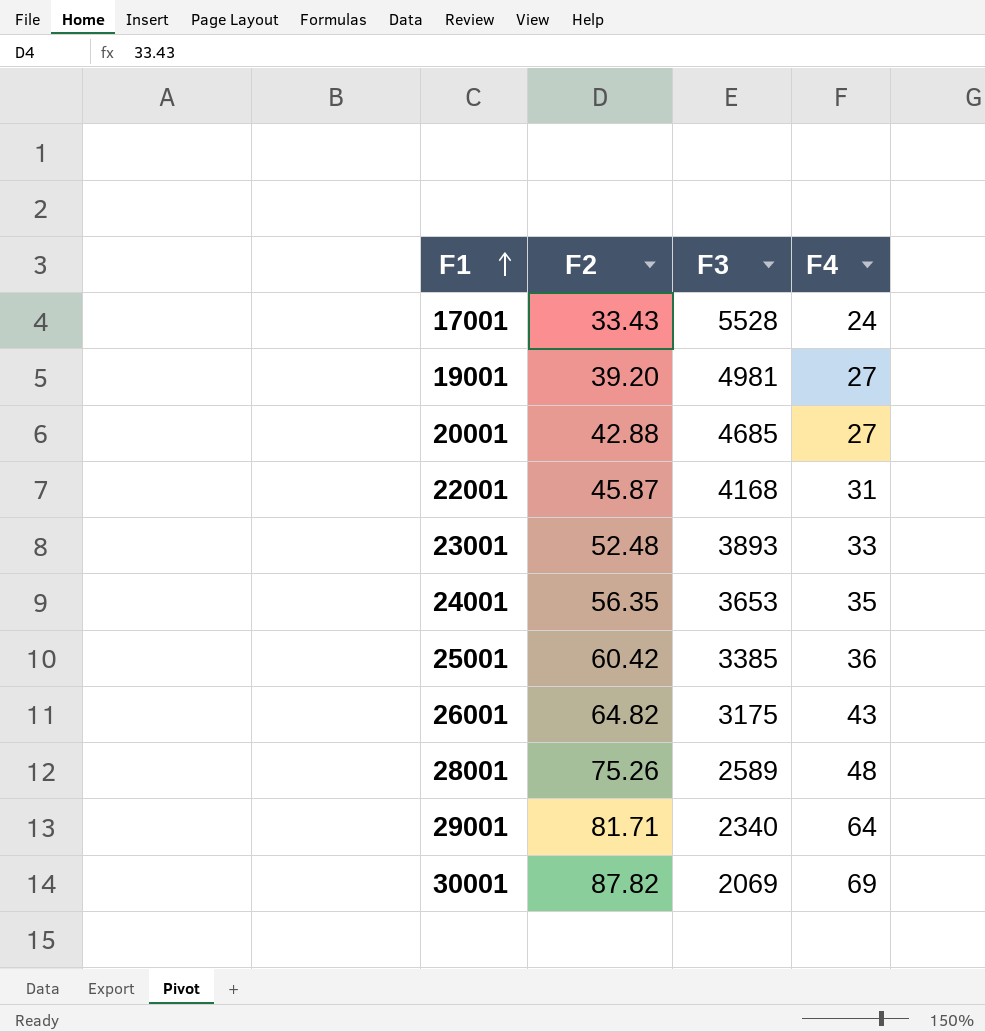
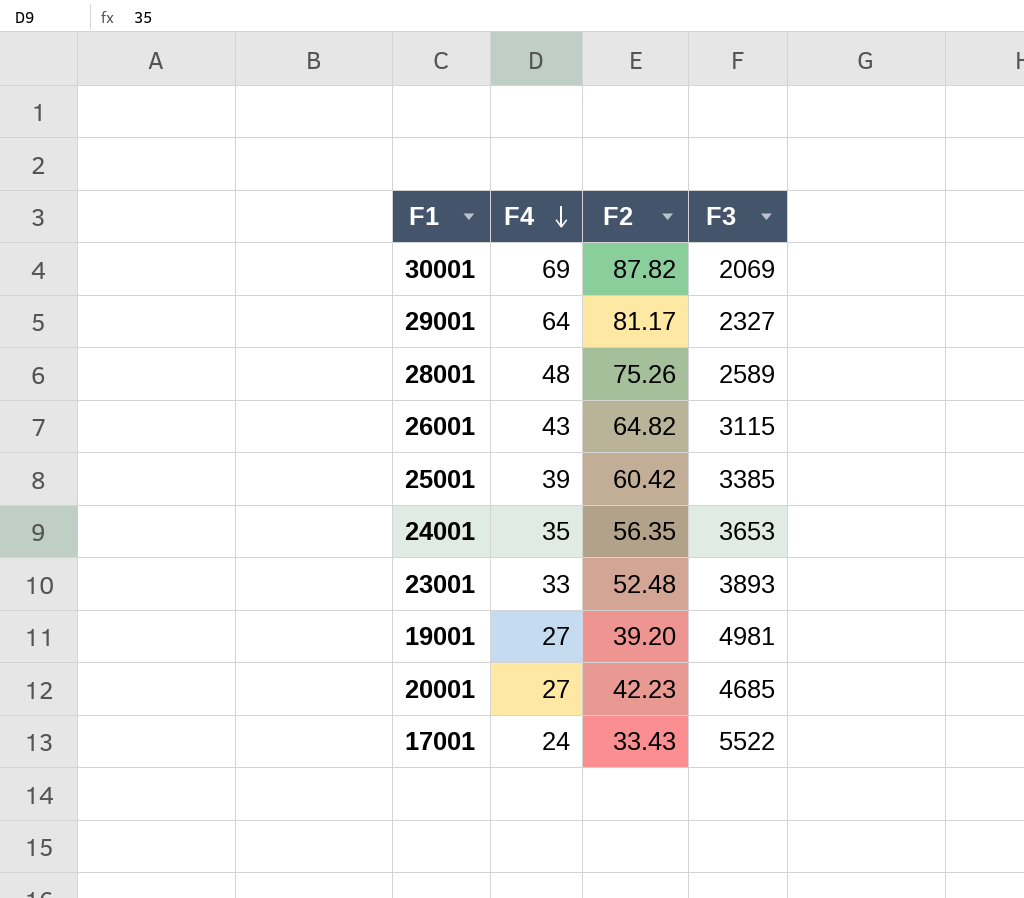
row order: F1 ascending -> F4 descending
column F4 | position: 4 -> 2
row 22001: 45.87 | 4168 | 31 -> none
29001 | F2: 81.71 -> 81.17
29001 | F3: 2340 -> 2327
26001 | F3: 3175 -> 3115
25001 | F4: 36 -> 39
20001 | F2: 42.88 -> 42.23
17001 | F3: 5528 -> 5522

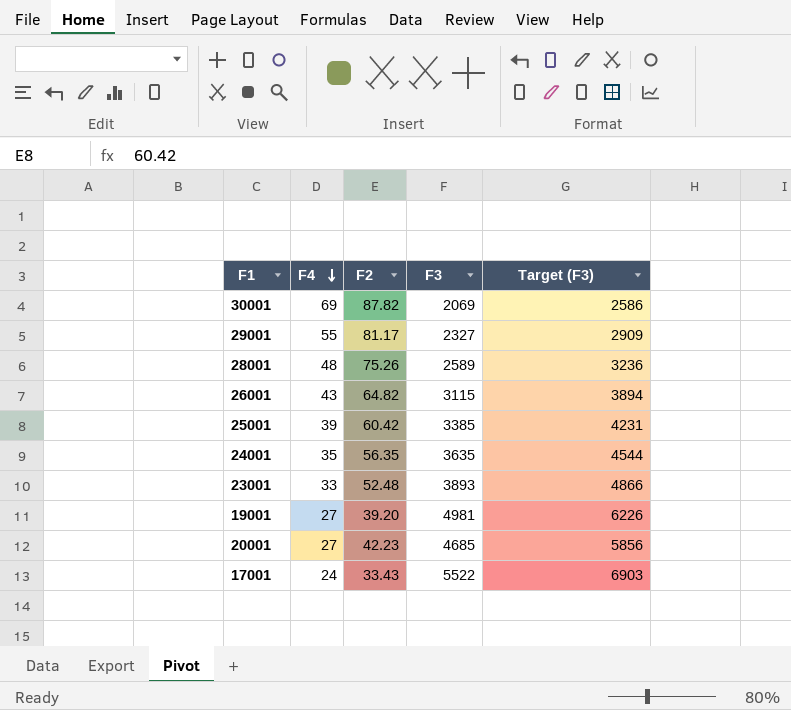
column Target (F3) | formula: none -> [F3] * 1.25
29001 | F4: 64 -> 55
24001 | F3: 3653 -> 3635

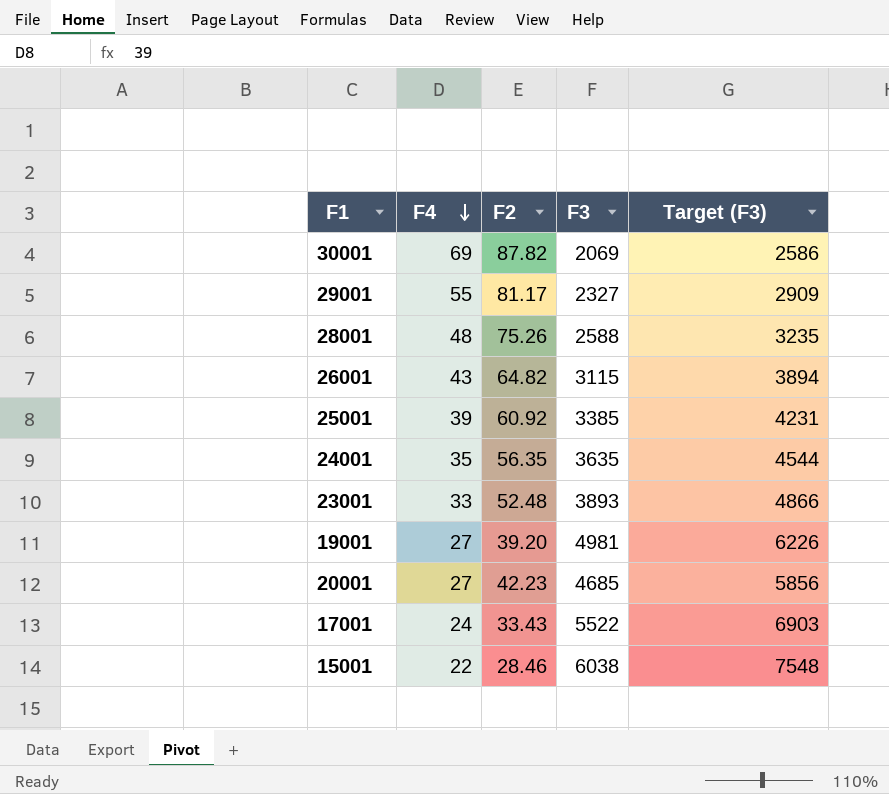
28001 | F3: 2589 -> 2588
28001 | Target (F3): 3236 -> 3235
25001 | F2: 60.42 -> 60.92
row 15001: none -> 22 | 28.46 | 6038 | 7548

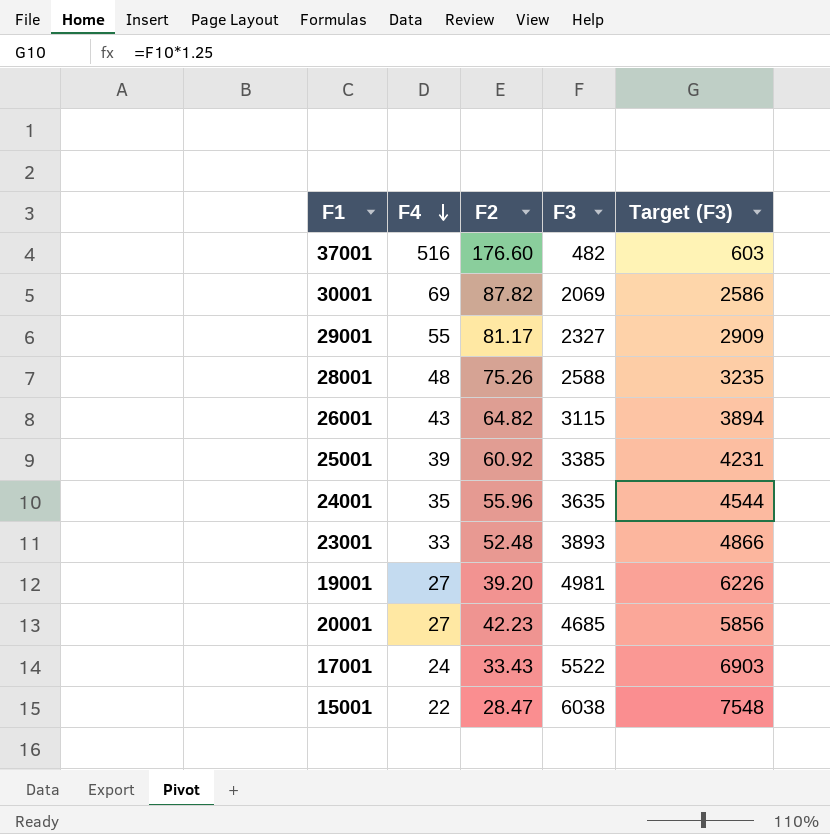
row 37001: none -> 516 | 176.60 | 482 | 603
24001 | F2: 56.35 -> 55.96
15001 | F2: 28.46 -> 28.47

